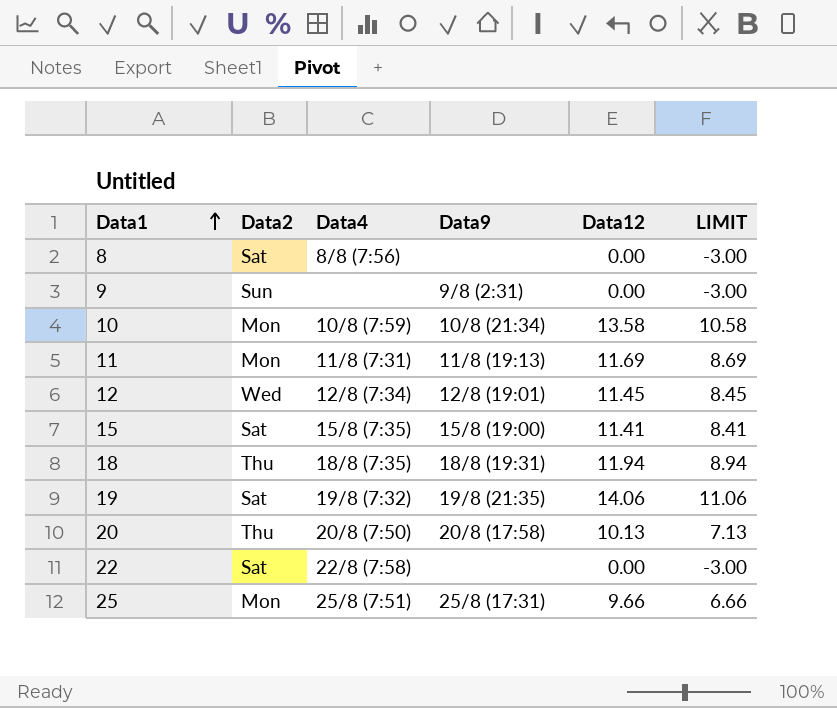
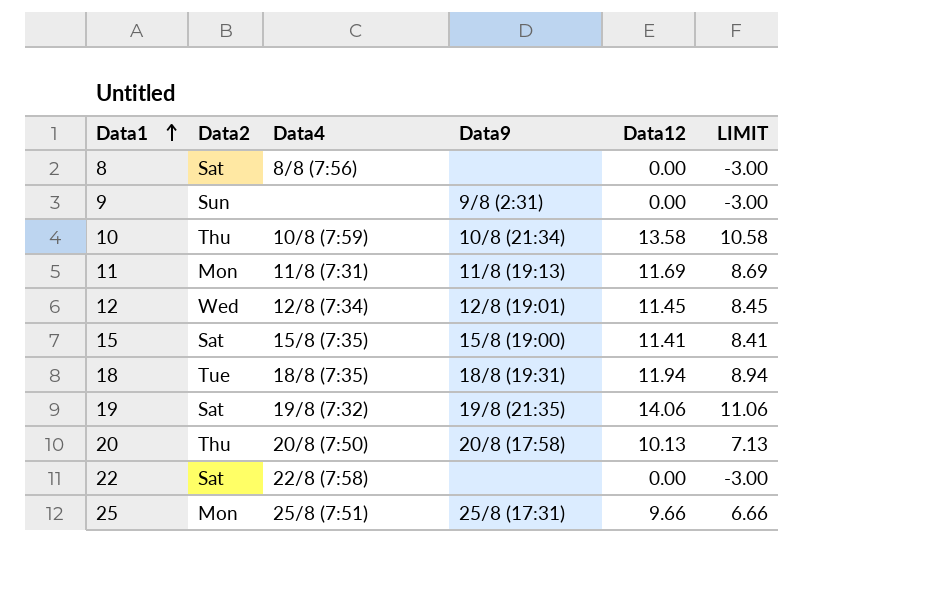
10 | Data2: Mon -> Thu
18 | Data2: Thu -> Tue

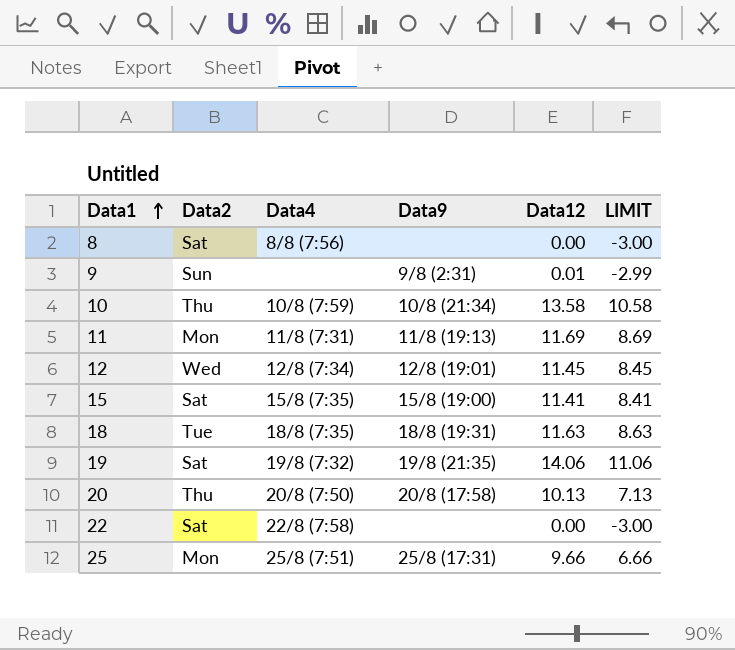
9 | Data12: 0.00 -> 0.01
9 | LIMIT: -3.00 -> -2.99
18 | Data12: 11.94 -> 11.63
18 | LIMIT: 8.94 -> 8.63

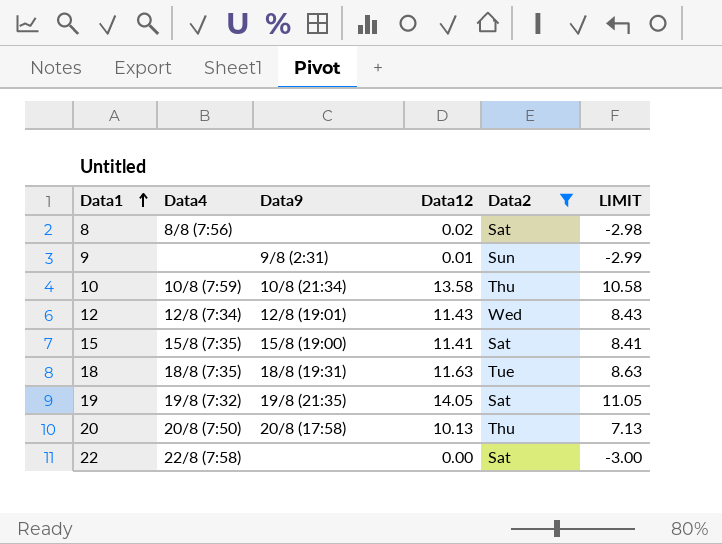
filter: none -> Data2 != Mon
column Data2 | position: 2 -> 5
8 | Data12: 0.00 -> 0.02
8 | LIMIT: -3.00 -> -2.98
12 | Data12: 11.45 -> 11.43
12 | LIMIT: 8.45 -> 8.43
19 | Data12: 14.06 -> 14.05
19 | LIMIT: 11.06 -> 11.05

